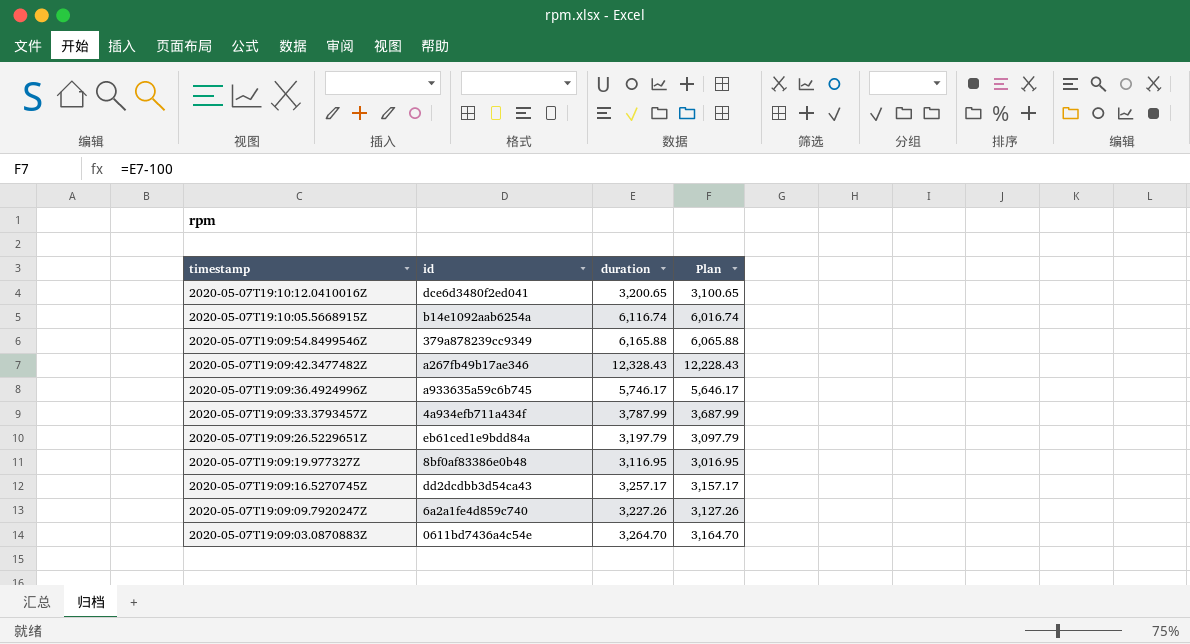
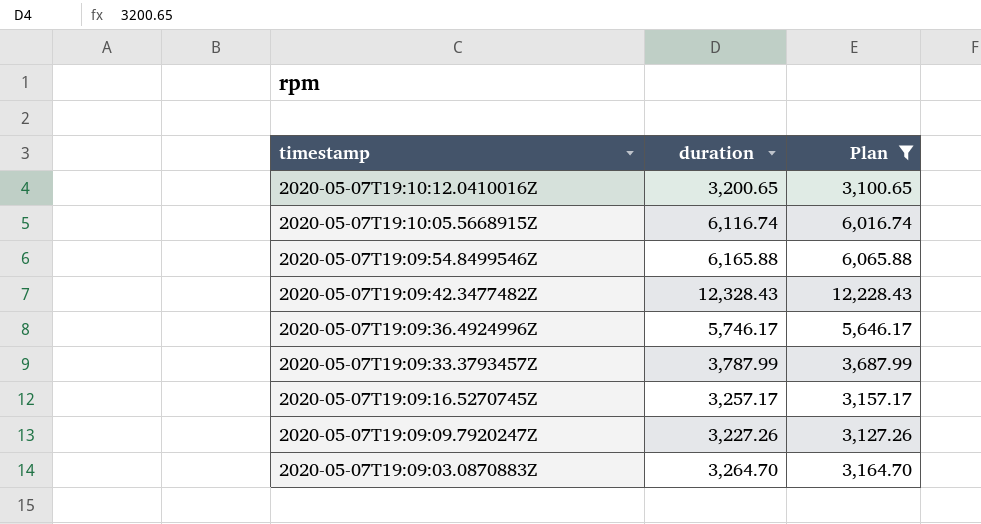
filter: none -> Plan >= 3,100.65
column id | position: 2 -> none

